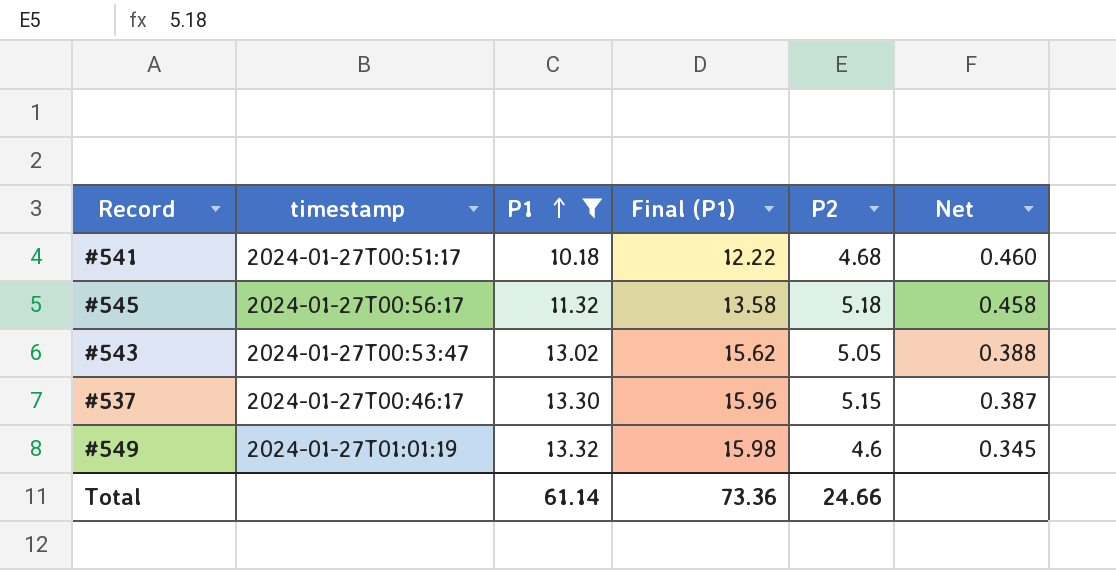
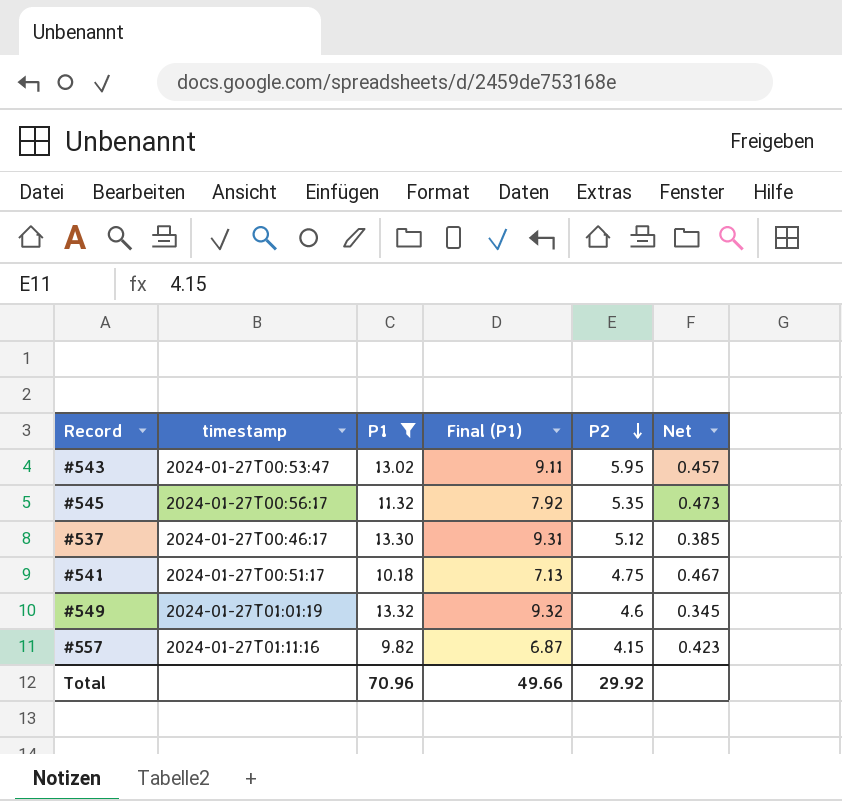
row order: P1 ascending -> P2 descending
column Final (P1) | formula: [P1] * 1.2 -> [P1] * 0.7
#543 | P2: 5.05 -> 5.95
#543 | Net: 0.388 -> 0.457
#545 | P2: 5.18 -> 5.35
#545 | Net: 0.458 -> 0.473
#537 | P2: 5.15 -> 5.12
#537 | Net: 0.387 -> 0.385
#541 | P2: 4.68 -> 4.75
#541 | Net: 0.460 -> 0.467
row #557: none -> 2024-01-27T01:11:16 | 9.82 | 6.87 | 4.15 | 0.423
Total | P1: 61.14 -> 70.96
Total | Final (P1): 73.36 -> 49.66
Total | P2: 24.66 -> 29.92

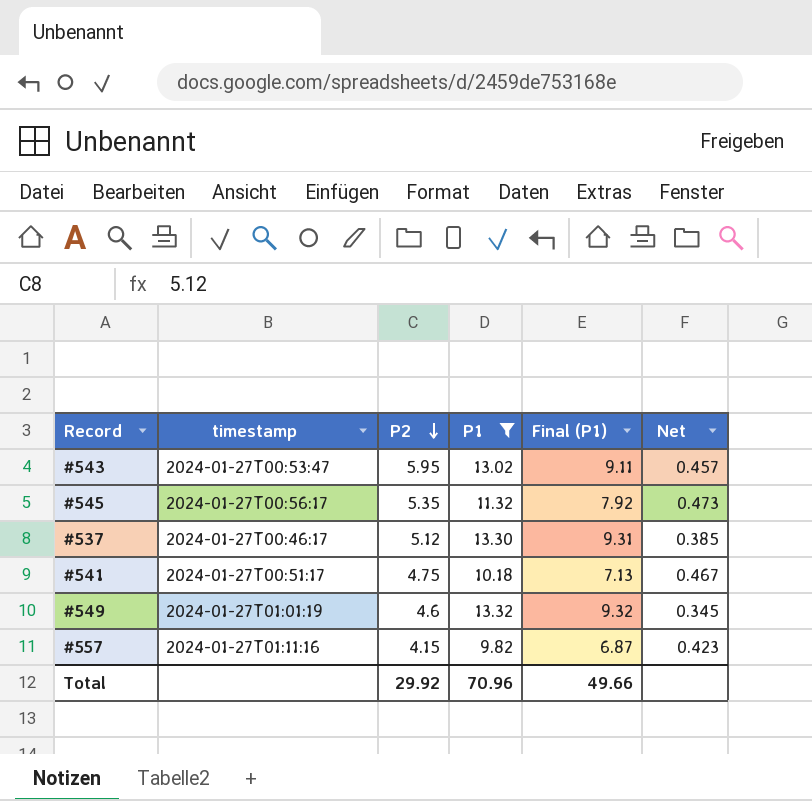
column P2 | position: 5 -> 3

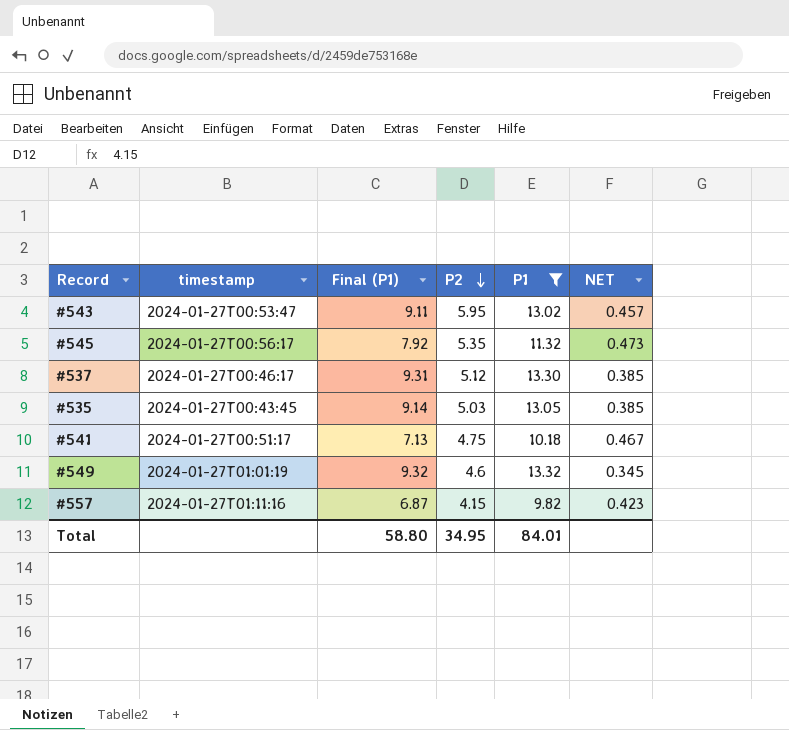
column Final (P1) | position: 5 -> 3
column name: Net -> NET
row #535: none -> 2024-01-27T00:43:45 | 9.14 | 5.03 | 13.05 | 0.385
Total | Final (P1): 49.66 -> 58.80
Total | P2: 29.92 -> 34.95
Total | P1: 70.96 -> 84.01

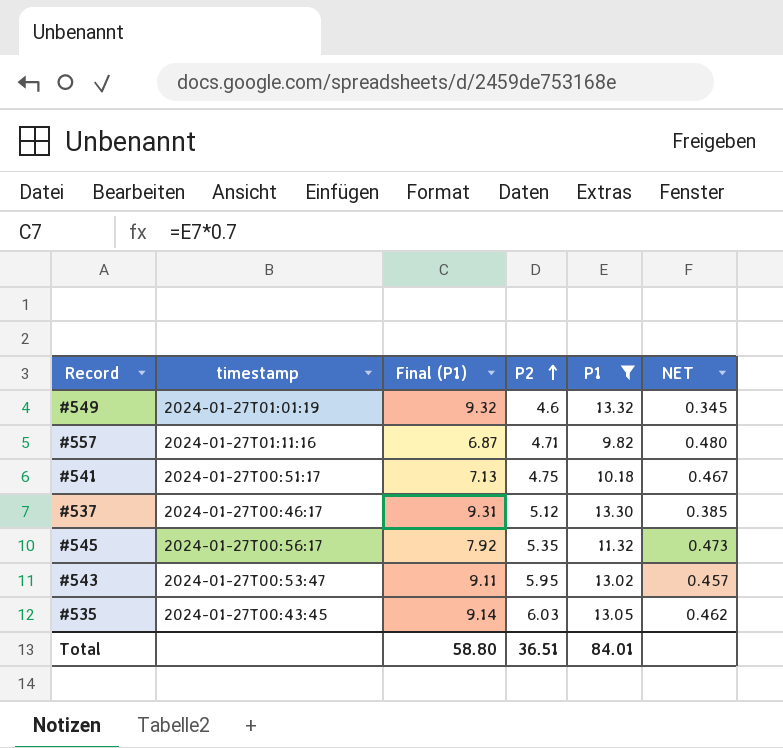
row order: P2 descending -> P2 ascending
#557 | P2: 4.15 -> 4.71
#557 | NET: 0.423 -> 0.480
#535 | P2: 5.03 -> 6.03
#535 | NET: 0.385 -> 0.462
Total | P2: 34.95 -> 36.51

